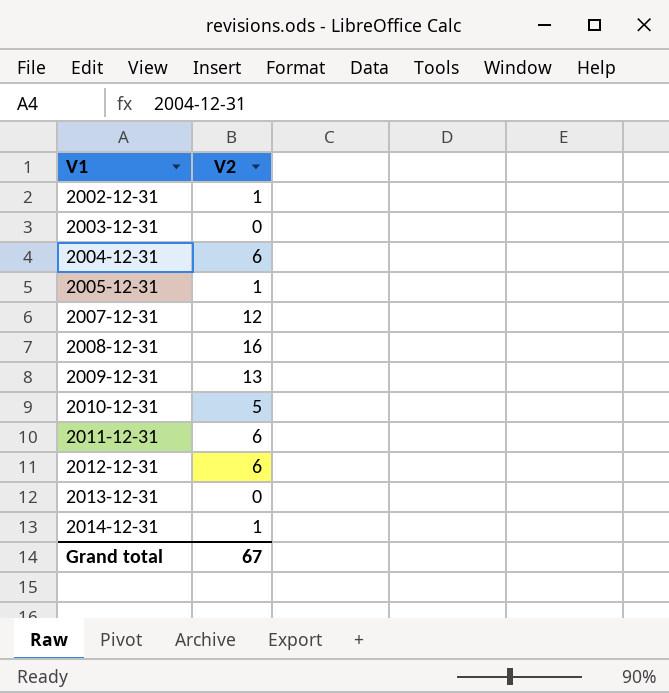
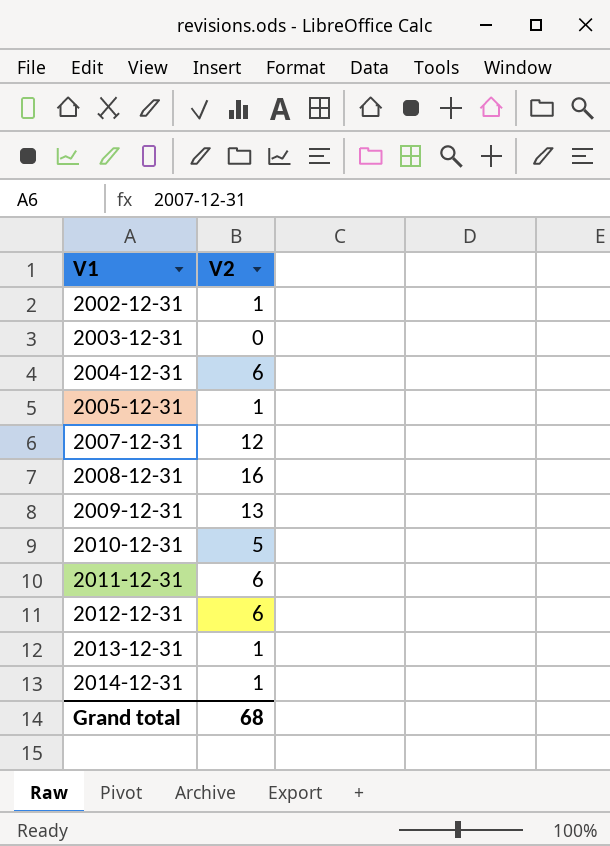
2013-12-31 | V2: 0 -> 1
Grand total | V2: 67 -> 68

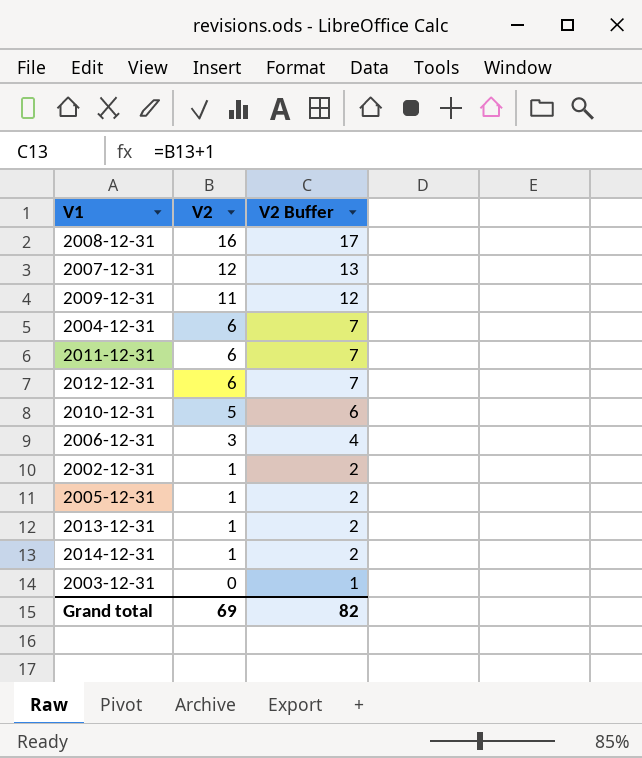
row order: V1 ascending -> V2 descending
column V2 Buffer | formula: none -> [V2] + 1
2009-12-31 | V2: 13 -> 11
row 2006-12-31: none -> 3 | 4
Grand total | V2: 68 -> 69

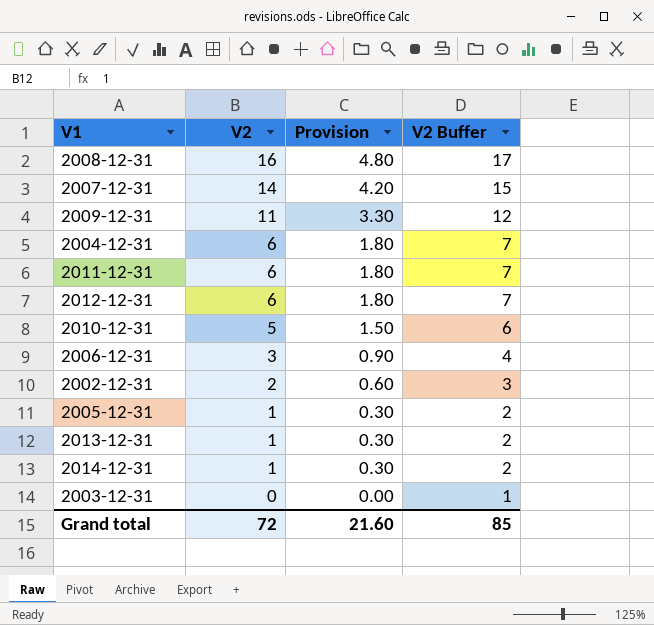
column Provision | formula: none -> [V2] * 0.3
2007-12-31 | V2: 12 -> 14
2007-12-31 | V2 Buffer: 13 -> 15
2002-12-31 | V2: 1 -> 2
2002-12-31 | V2 Buffer: 2 -> 3
Grand total | V2: 69 -> 72
Grand total | V2 Buffer: 82 -> 85

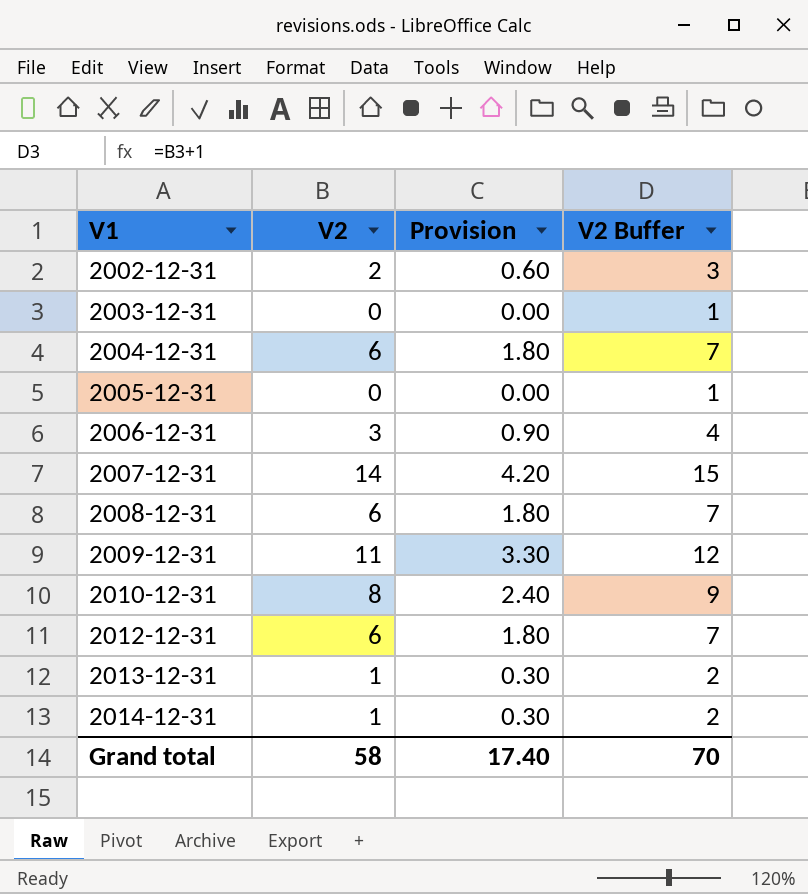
row order: V2 descending -> V1 ascending
row 2011-12-31: 6 | 1.80 | 7 -> none
2005-12-31 | V2: 1 -> 0
2005-12-31 | Provision: 0.30 -> 0.00
2005-12-31 | V2 Buffer: 2 -> 1
2008-12-31 | V2: 16 -> 6
2008-12-31 | Provision: 4.80 -> 1.80
2008-12-31 | V2 Buffer: 17 -> 7
2010-12-31 | V2: 5 -> 8
2010-12-31 | Provision: 1.50 -> 2.40
2010-12-31 | V2 Buffer: 6 -> 9
Grand total | V2: 72 -> 58
Grand total | Provision: 21.60 -> 17.40
Grand total | V2 Buffer: 85 -> 70

